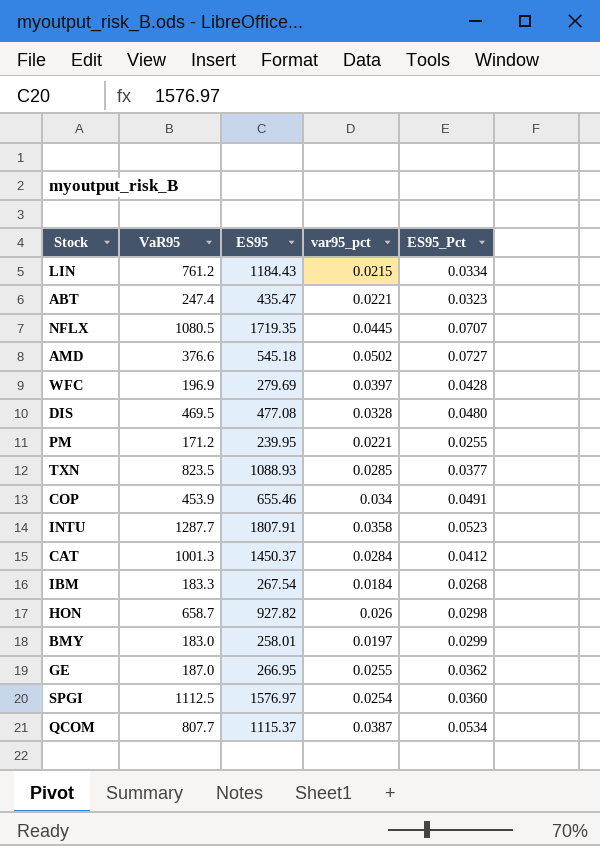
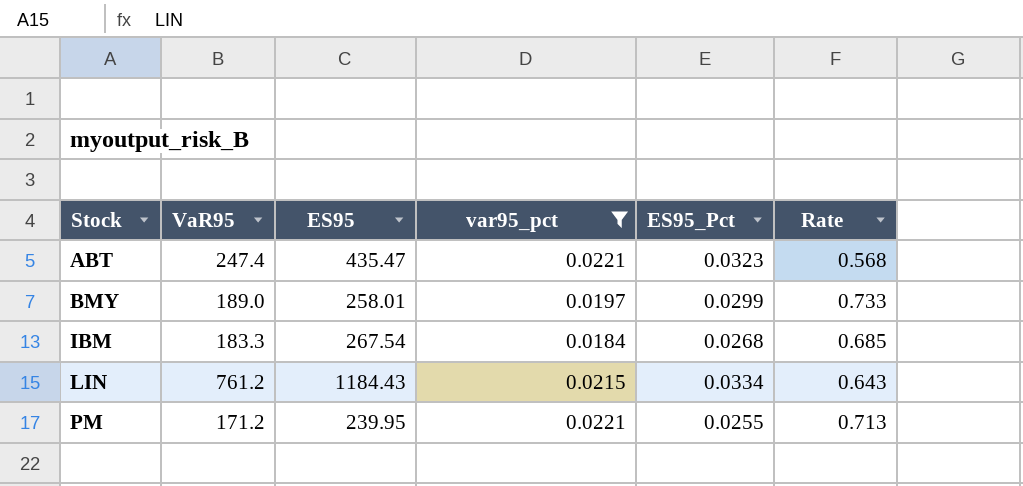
filter: none -> var95_pct <= 0.0221
row order: none -> Stock ascending
column Rate | formula: none -> [VaR95] / [ES95]
BMY | VaR95: 183.0 -> 189.0

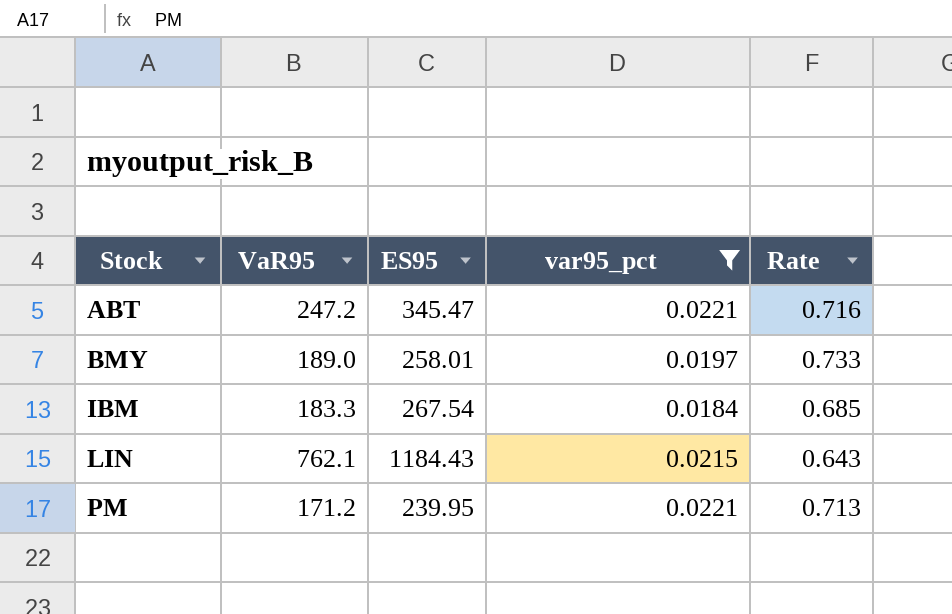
column ES95_Pct | position: 5 -> none
ABT | VaR95: 247.4 -> 247.2
ABT | ES95: 435.47 -> 345.47
ABT | Rate: 0.568 -> 0.716
LIN | VaR95: 761.2 -> 762.1

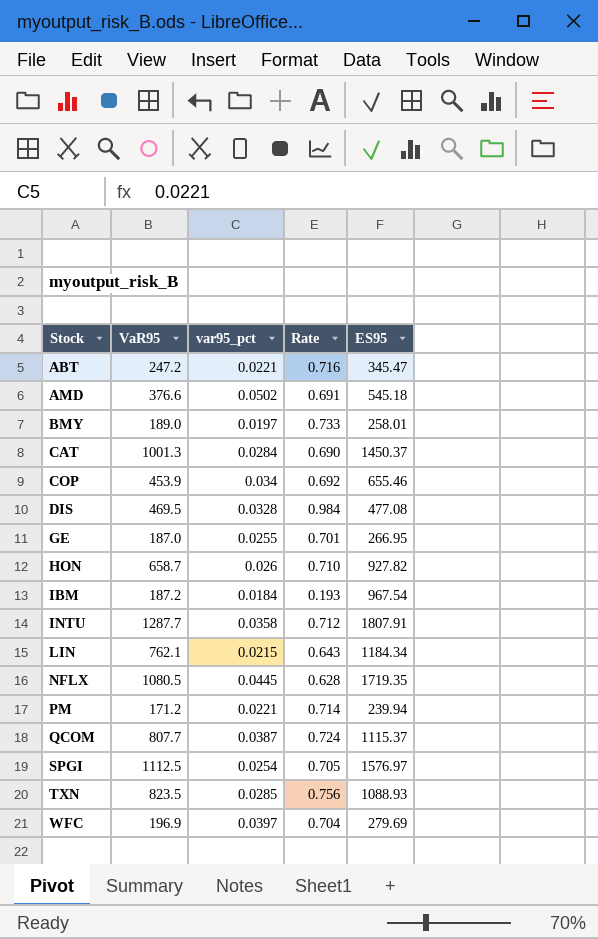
filter: var95_pct <= 0.0221 -> none
column ES95 | position: 3 -> 5
IBM | VaR95: 183.3 -> 187.2
IBM | Rate: 0.685 -> 0.193
IBM | ES95: 267.54 -> 967.54
LIN | ES95: 1184.43 -> 1184.34
PM | Rate: 0.713 -> 0.714
PM | ES95: 239.95 -> 239.94

